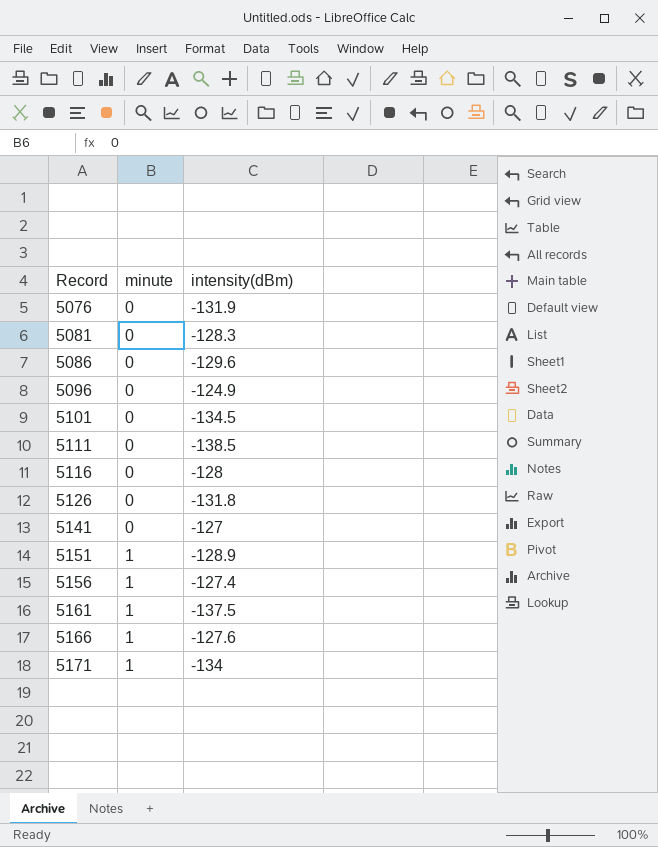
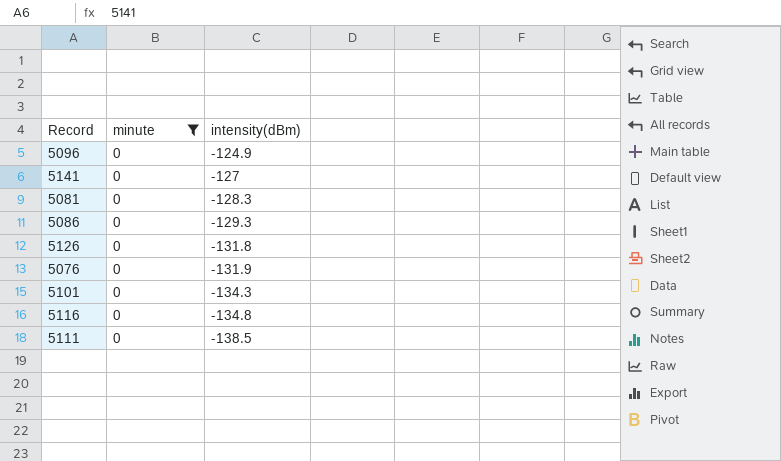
filter: none -> minute = 0
row order: Record ascending -> intensity(dBm) descending
5086 | intensity(dBm): -129.6 -> -129.3
5101 | intensity(dBm): -134.5 -> -134.3
5116 | intensity(dBm): -128 -> -134.8

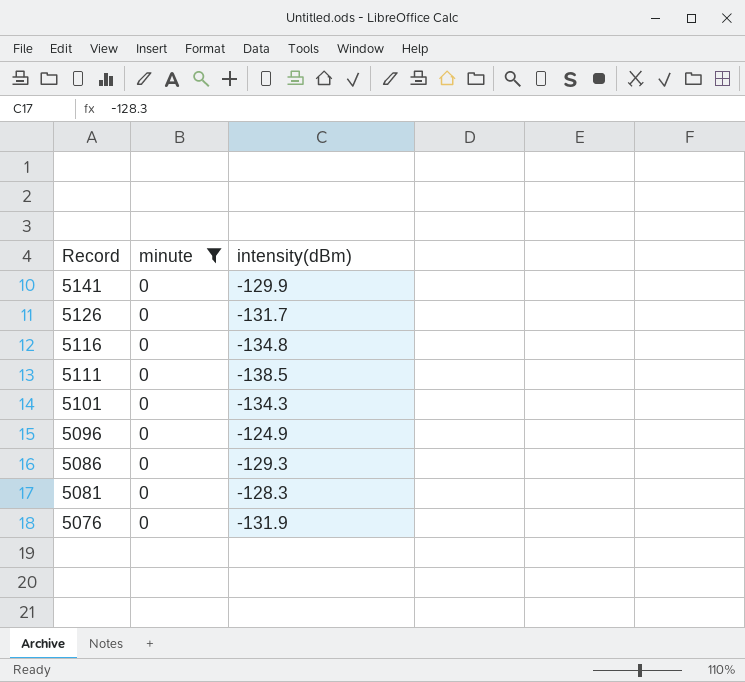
row order: intensity(dBm) descending -> Record descending
5141 | intensity(dBm): -127 -> -129.9
5126 | intensity(dBm): -131.8 -> -131.7

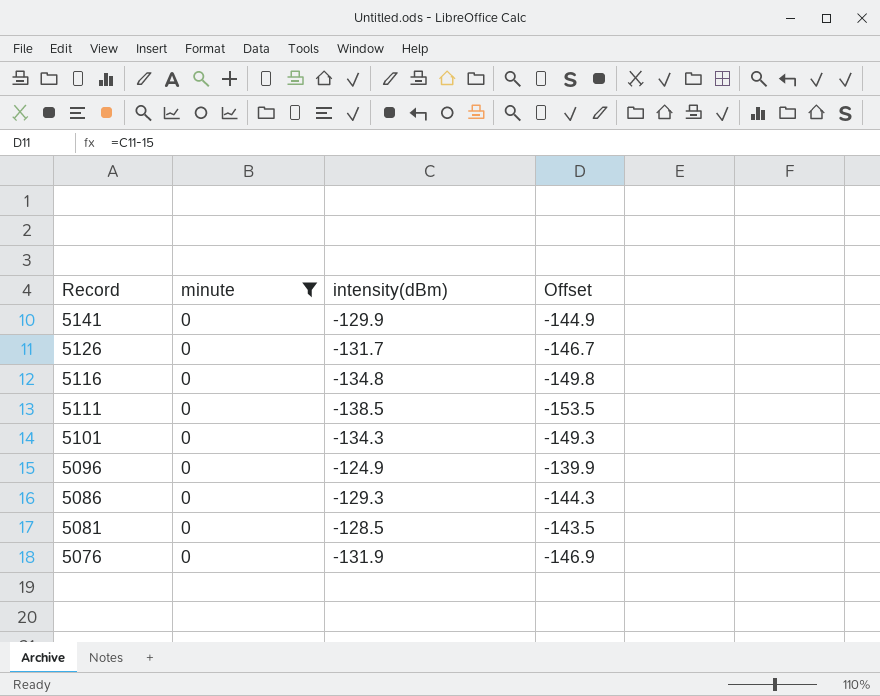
column Offset | formula: none -> [intensity(dBm)] - 15
5081 | intensity(dBm): -128.3 -> -128.5

